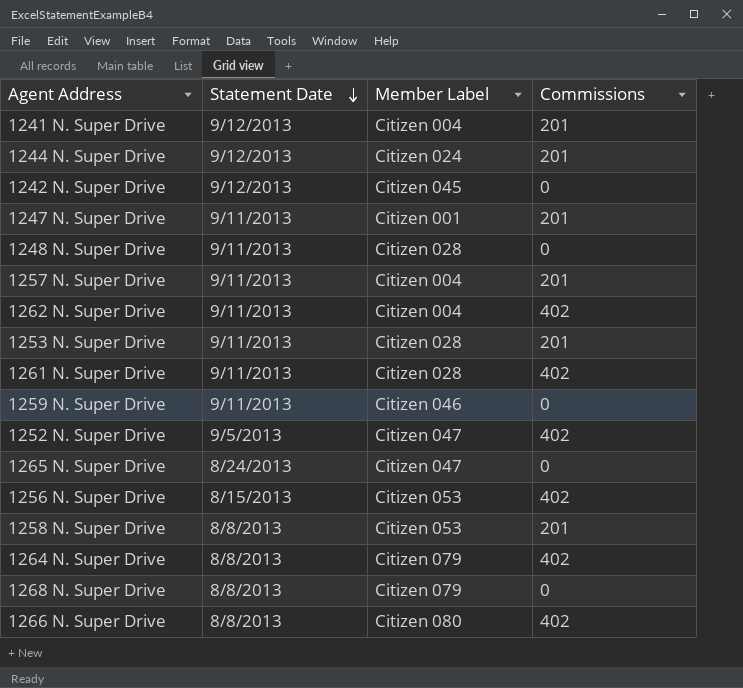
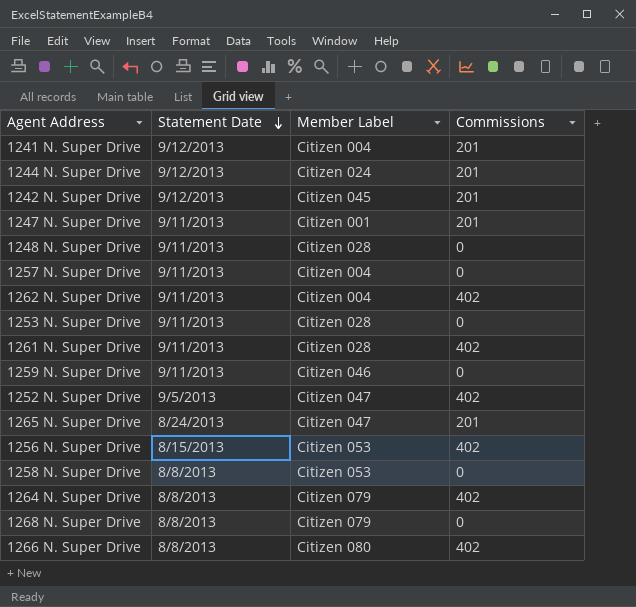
1242 N. Super Drive | Commissions: 0 -> 201
1257 N. Super Drive | Commissions: 201 -> 0
1253 N. Super Drive | Commissions: 201 -> 0
1265 N. Super Drive | Commissions: 0 -> 201
1258 N. Super Drive | Commissions: 201 -> 0

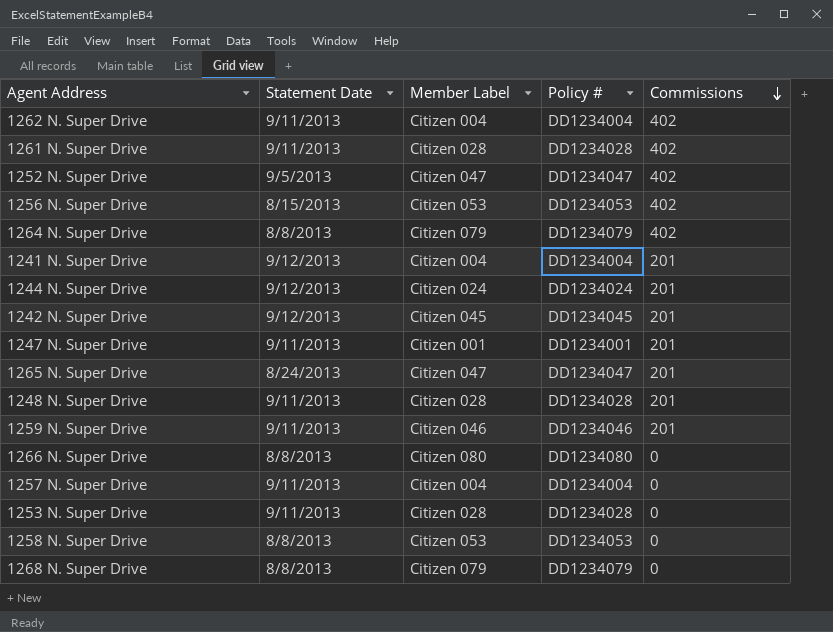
row order: Statement Date descending -> Commissions descending
column Policy # | position: none -> 4
1248 N. Super Drive | Commissions: 0 -> 201
1259 N. Super Drive | Commissions: 0 -> 201
1266 N. Super Drive | Commissions: 402 -> 0

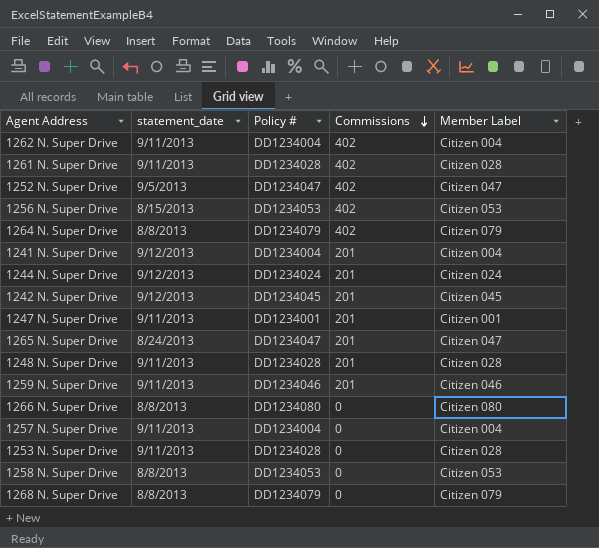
column name: Statement Date -> statement_date
column Member Label | position: 3 -> 5

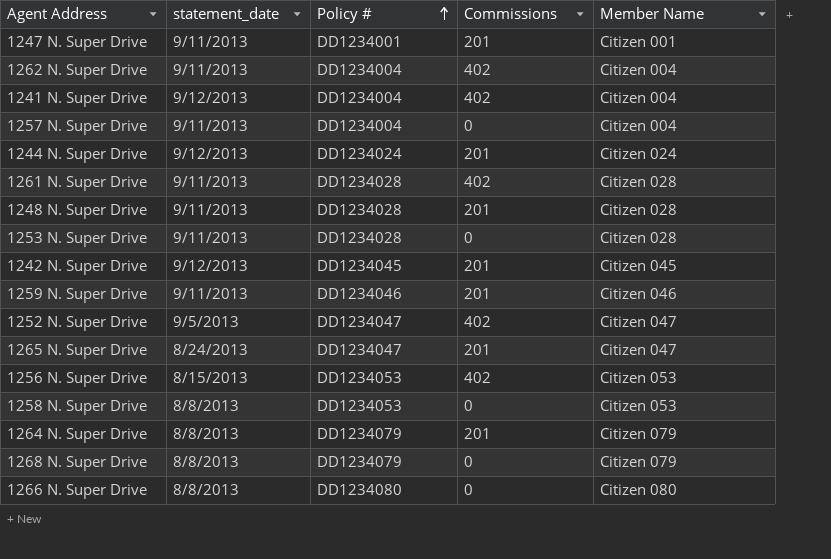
row order: Commissions descending -> Policy # ascending
column name: Member Label -> Member Name
1241 N. Super Drive | Commissions: 201 -> 402
1264 N. Super Drive | Commissions: 402 -> 201

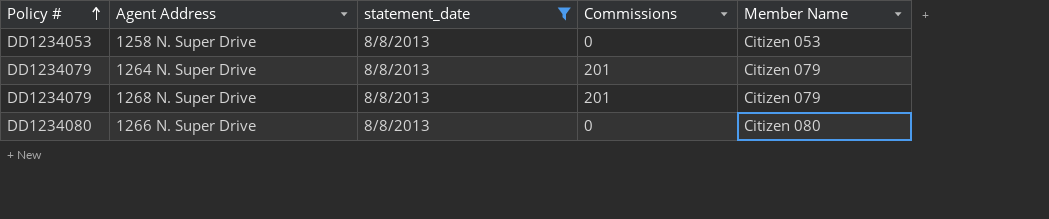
filter: none -> statement_date = 8/8/2013
column Policy # | position: 3 -> 1
1268 N. Super Drive | Commissions: 0 -> 201

